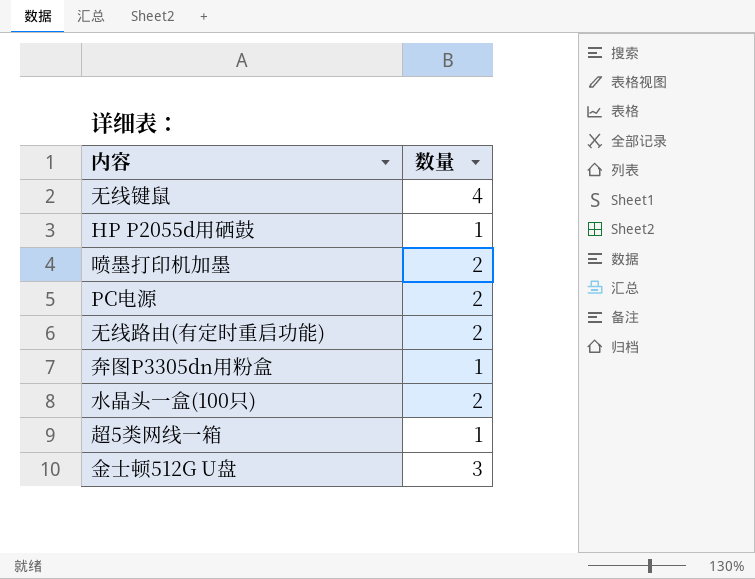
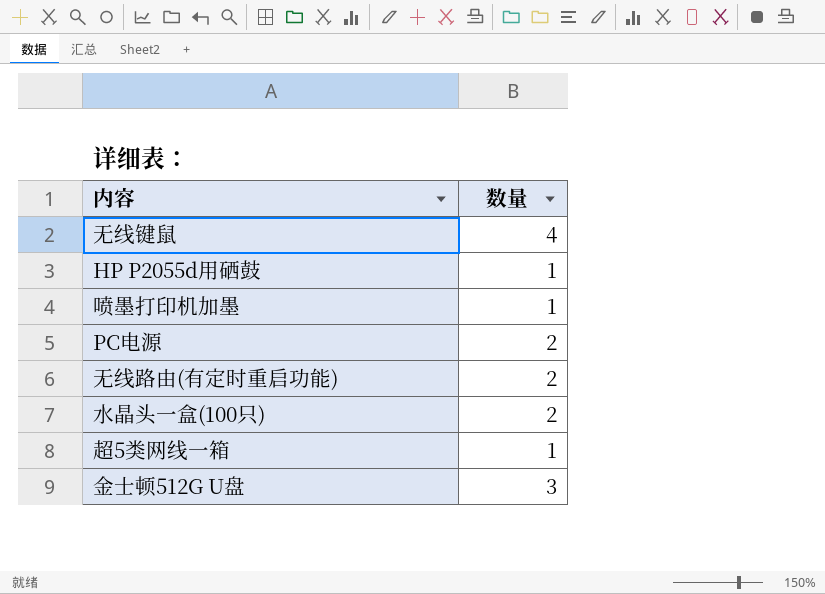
row 奔图P3305dn用粉盒: 1 -> none
喷墨打印机加墨 | 数量: 2 -> 1

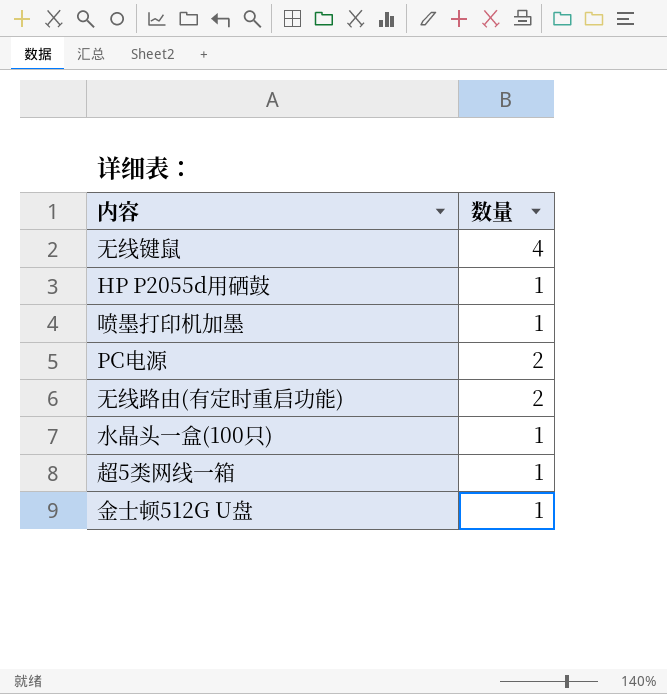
水晶头一盒(100只) | 数量: 2 -> 1
金士顿512G U盘 | 数量: 3 -> 1

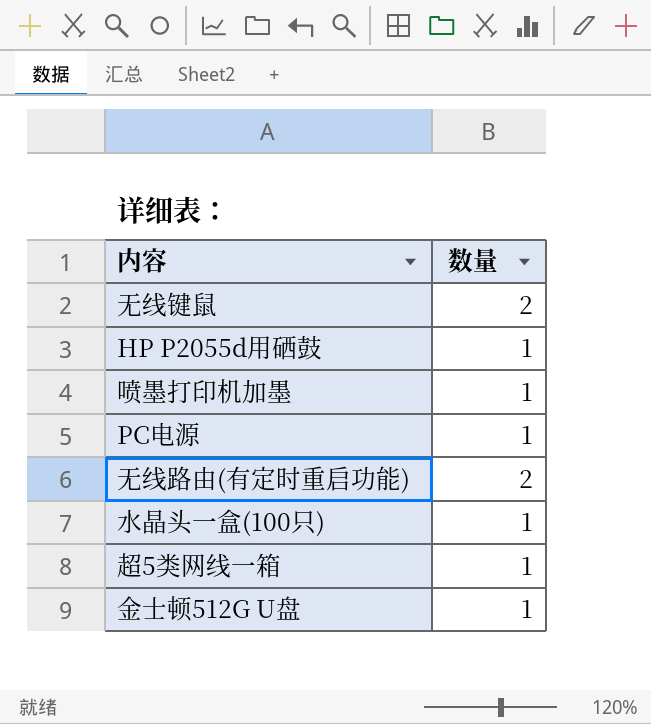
无线键鼠 | 数量: 4 -> 2
PC电源 | 数量: 2 -> 1

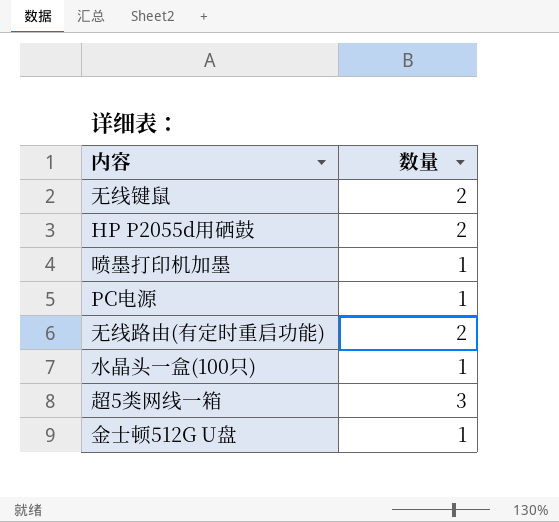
HP P2055d用硒鼓 | 数量: 1 -> 2
超5类网线一箱 | 数量: 1 -> 3

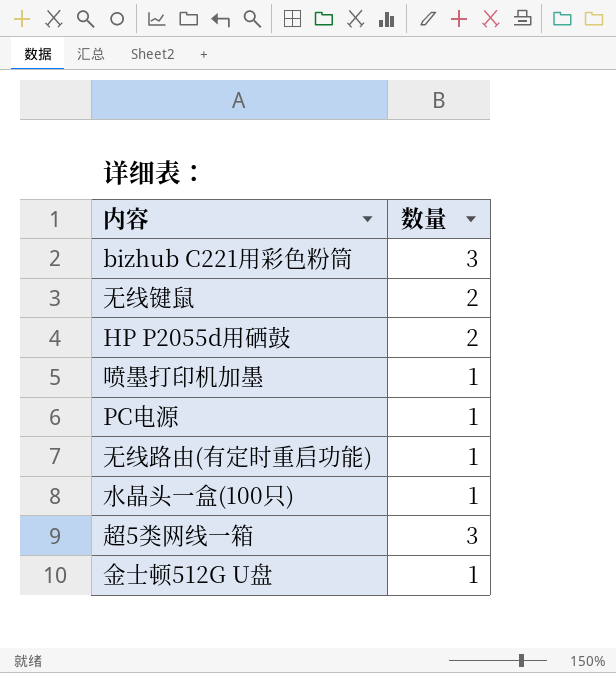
row bizhub C221用彩色粉筒: none -> 3
无线路由(有定时重启功能) | 数量: 2 -> 1

